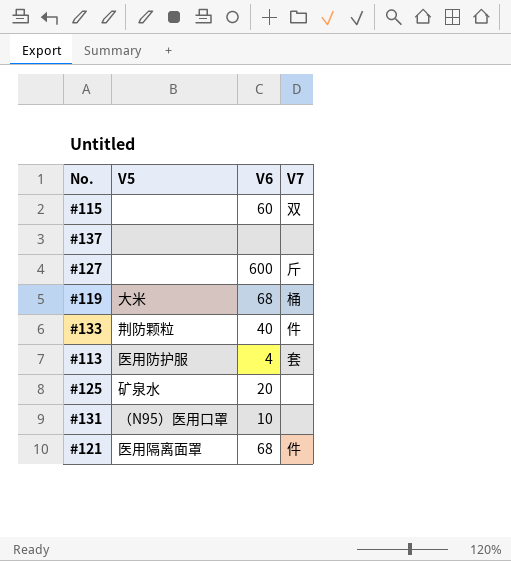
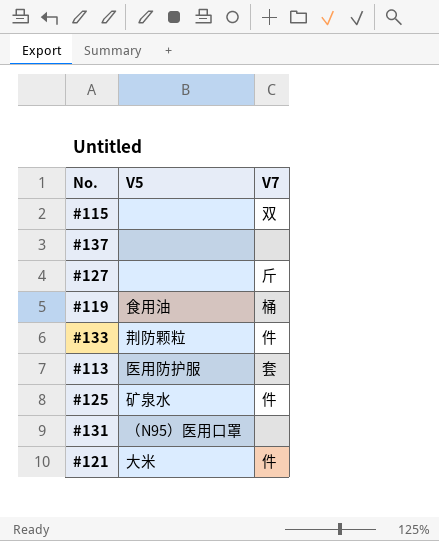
column V6 | position: 3 -> none
#119 | V5: 大米 -> 食用油
#125 | V7: none -> 件
#121 | V5: 医用隔离面罩 -> 大米

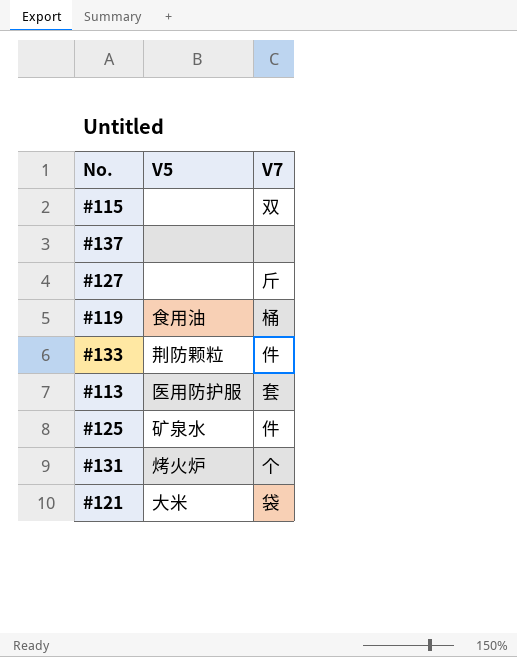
#131 | V5: （N95）医用口罩 -> 烤火炉
#131 | V7: none -> 个
#121 | V7: 件 -> 袋

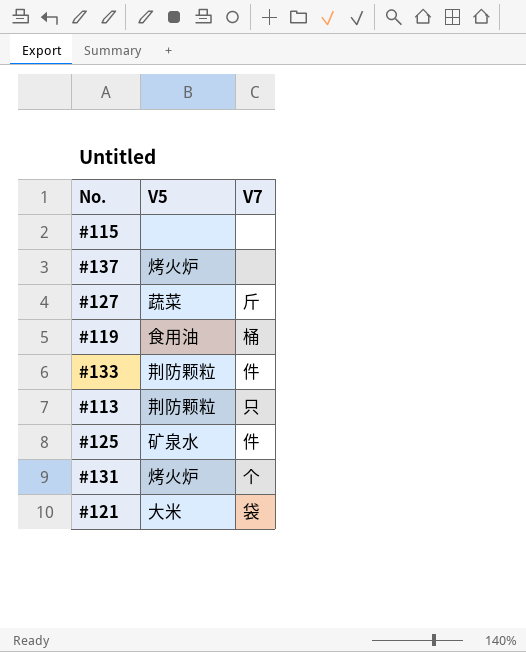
#115 | V7: 双 -> none
#137 | V5: none -> 烤火炉
#127 | V5: none -> 蔬菜
#113 | V5: 医用防护服 -> 荆防颗粒
#113 | V7: 套 -> 只

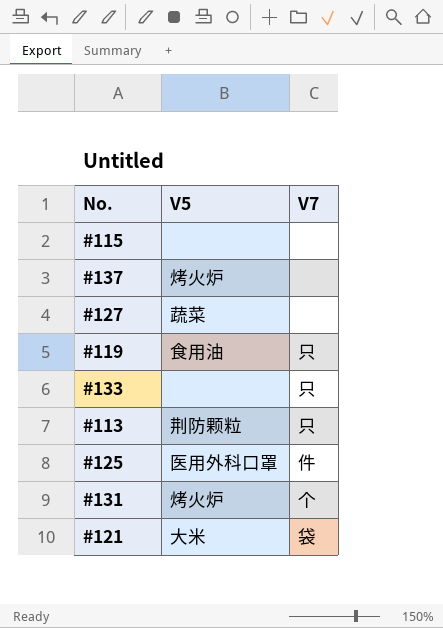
#127 | V7: 斤 -> none
#119 | V7: 桶 -> 只
#133 | V5: 荆防颗粒 -> none
#133 | V7: 件 -> 只
#125 | V5: 矿泉水 -> 医用外科口罩

